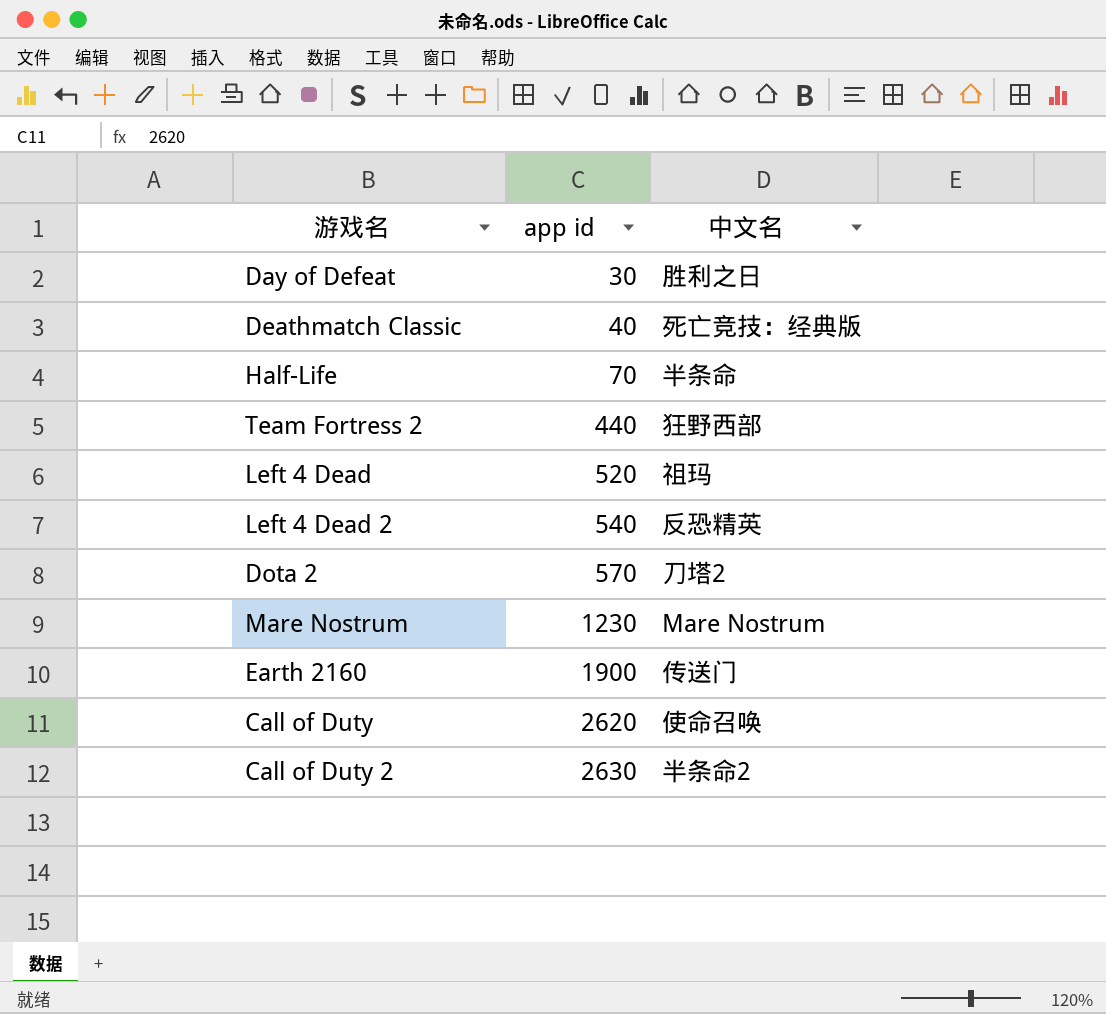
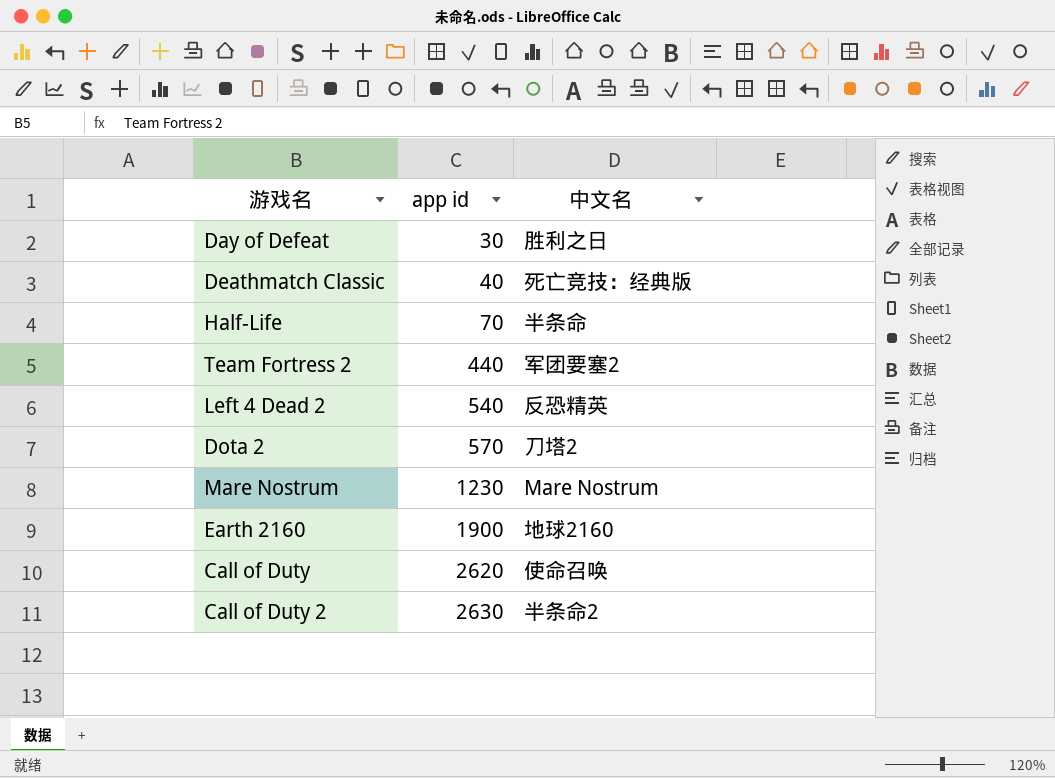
row Left 4 Dead: 520 | 祖玛 -> none
Team Fortress 2 | 中文名: 狂野西部 -> 军团要塞2
Earth 2160 | 中文名: 传送门 -> 地球2160

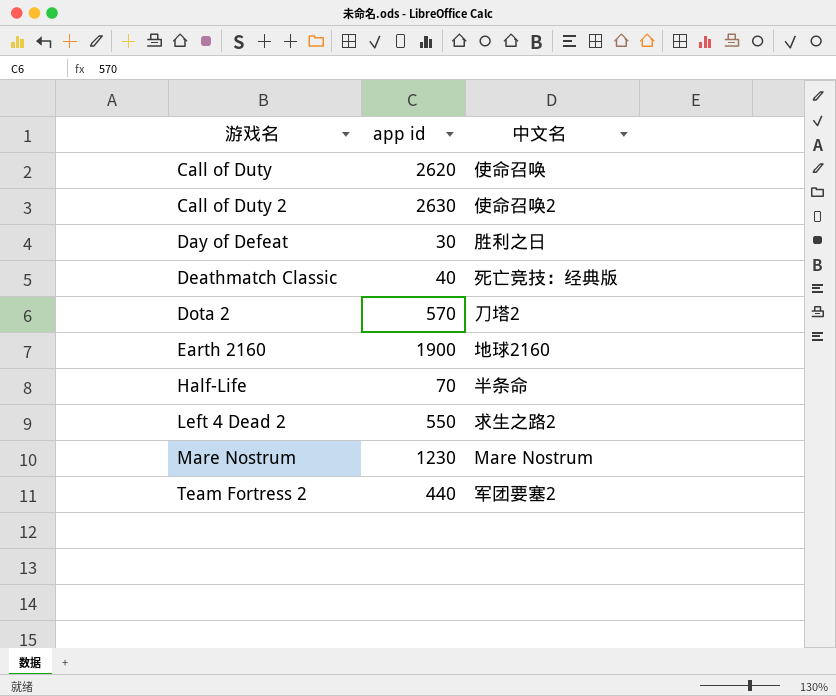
row order: app id ascending -> 游戏名 ascending
Call of Duty 2 | 中文名: 半条命2 -> 使命召唤2
Left 4 Dead 2 | app id: 540 -> 550
Left 4 Dead 2 | 中文名: 反恐精英 -> 求生之路2

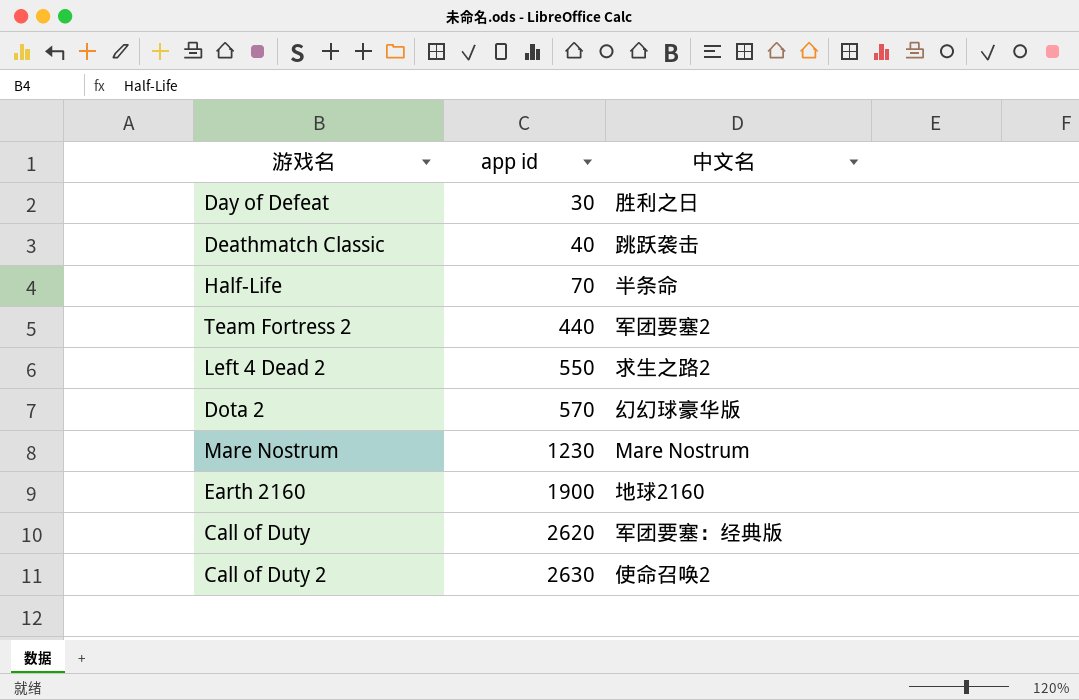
row order: 游戏名 ascending -> app id ascending
Deathmatch Classic | 中文名: 死亡竞技：经典版 -> 跳跃袭击
Dota 2 | 中文名: 刀塔2 -> 幻幻球豪华版
Call of Duty | 中文名: 使命召唤 -> 军团要塞：经典版

